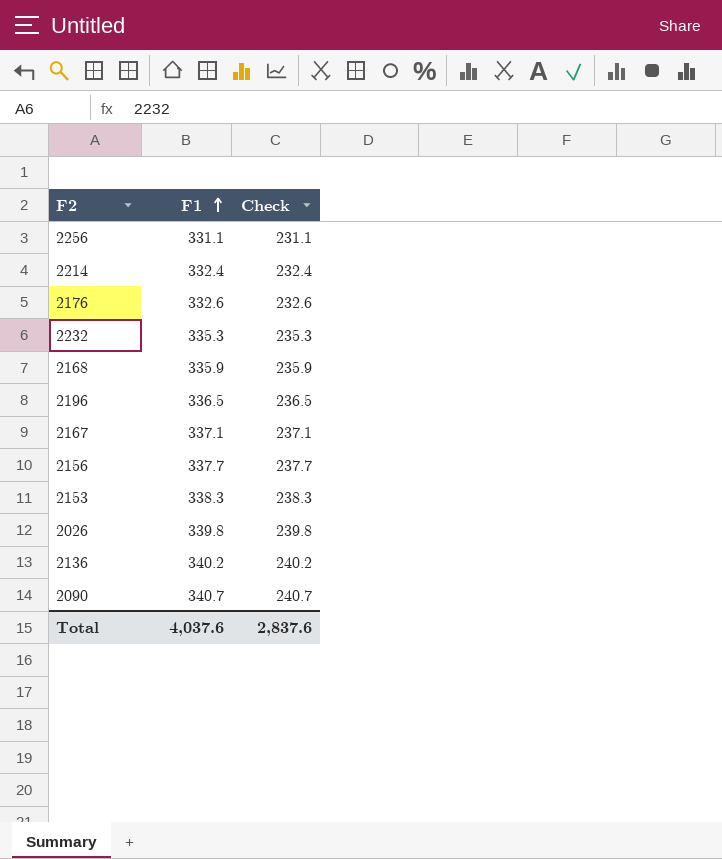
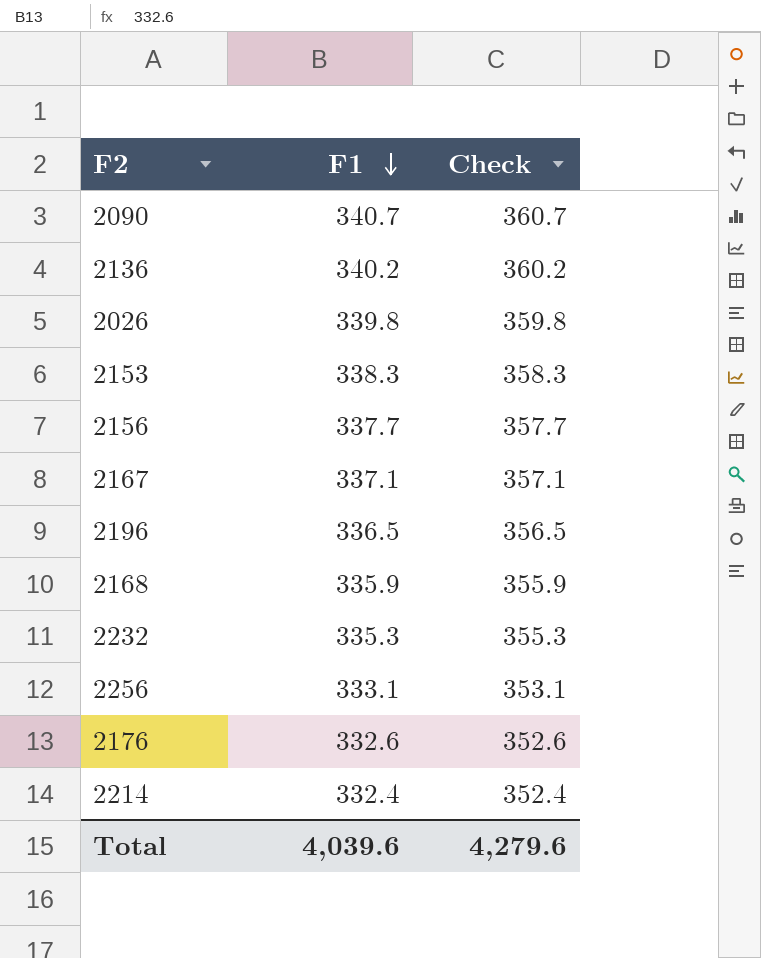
row order: F1 ascending -> F1 descending
column Check | formula: [F1] - 100 -> [F1] + 20
2256 | F1: 331.1 -> 333.1
Total | F1: 4,037.6 -> 4,039.6
Total | Check: 2,837.6 -> 4,279.6

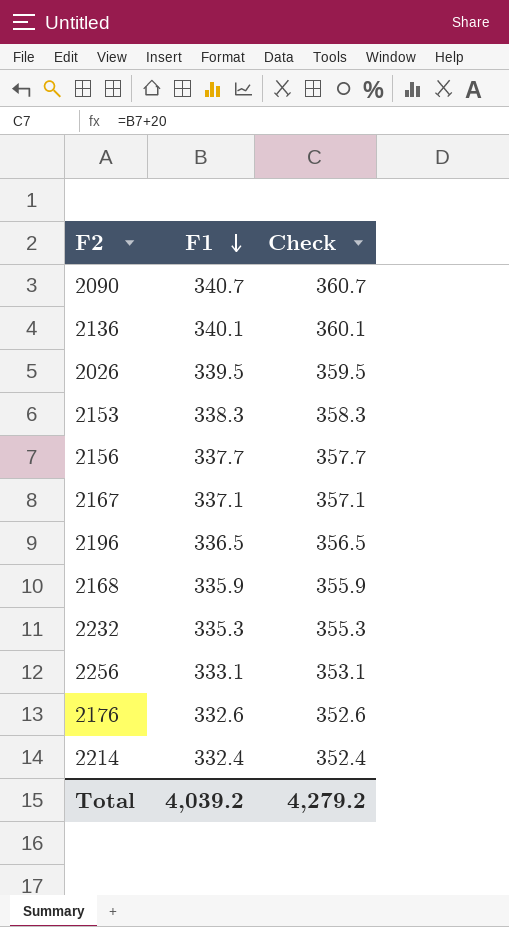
2136 | F1: 340.2 -> 340.1
2136 | Check: 360.2 -> 360.1
2026 | F1: 339.8 -> 339.5
2026 | Check: 359.8 -> 359.5
Total | F1: 4,039.6 -> 4,039.2
Total | Check: 4,279.6 -> 4,279.2

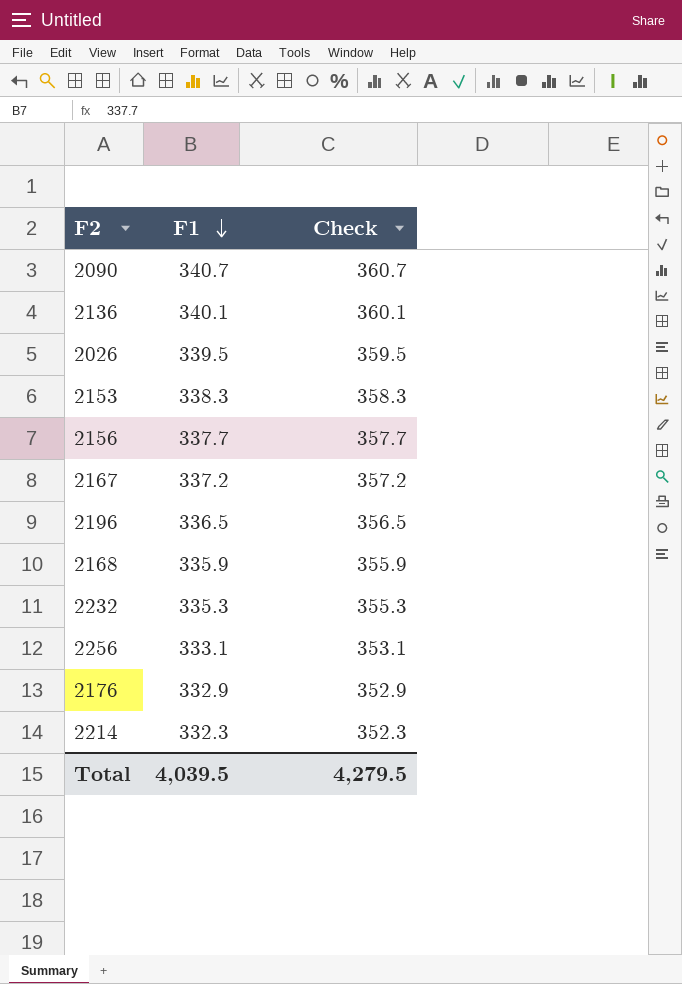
2167 | F1: 337.1 -> 337.2
2167 | Check: 357.1 -> 357.2
2176 | F1: 332.6 -> 332.9
2176 | Check: 352.6 -> 352.9
2214 | F1: 332.4 -> 332.3
2214 | Check: 352.4 -> 352.3
Total | F1: 4,039.2 -> 4,039.5
Total | Check: 4,279.2 -> 4,279.5

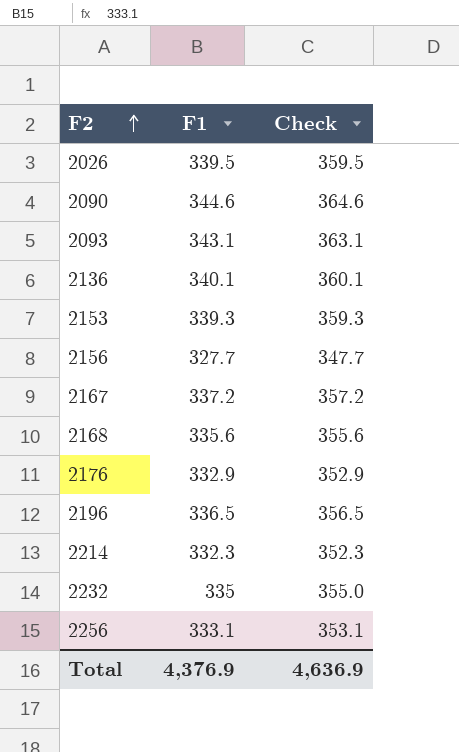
row order: F1 descending -> F2 ascending
2090 | F1: 340.7 -> 344.6
2090 | Check: 360.7 -> 364.6
row 2093: none -> 343.1 | 363.1
2153 | F1: 338.3 -> 339.3
2153 | Check: 358.3 -> 359.3
2156 | F1: 337.7 -> 327.7
2156 | Check: 357.7 -> 347.7
2168 | F1: 335.9 -> 335.6
2168 | Check: 355.9 -> 355.6
2232 | F1: 335.3 -> 335
2232 | Check: 355.3 -> 355.0
Total | F1: 4,039.5 -> 4,376.9
Total | Check: 4,279.5 -> 4,636.9

